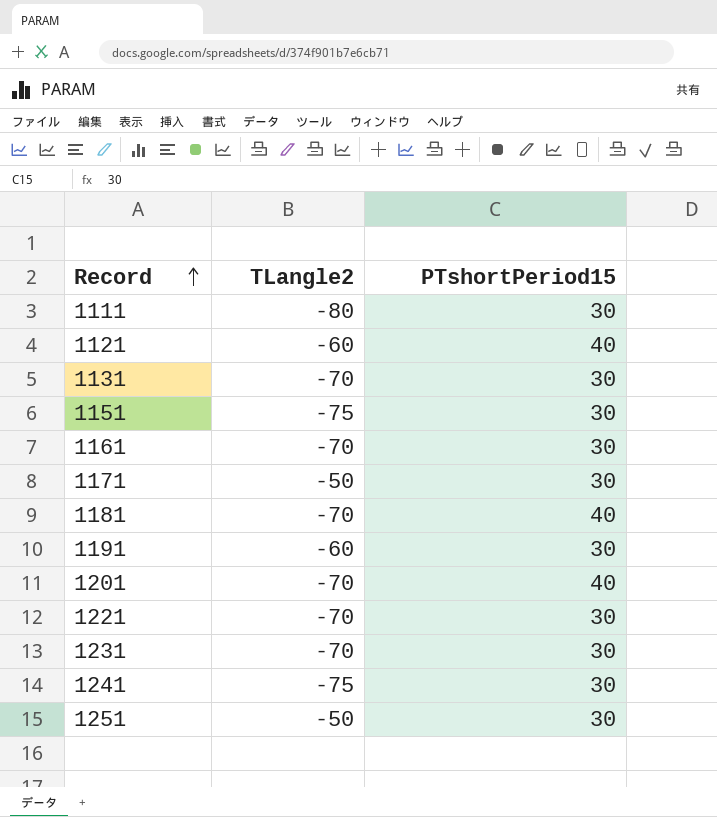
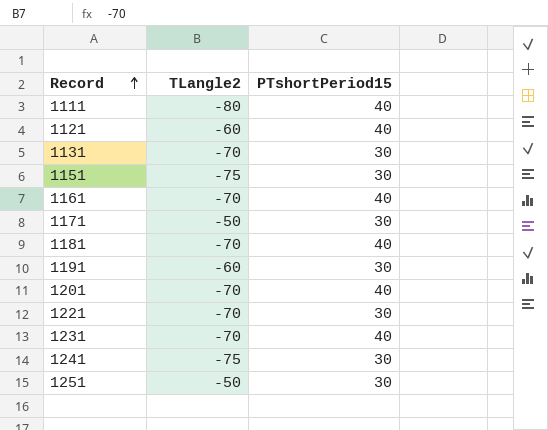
1111 | PTshortPeriod15: 30 -> 40
1161 | PTshortPeriod15: 30 -> 40
1231 | PTshortPeriod15: 30 -> 40

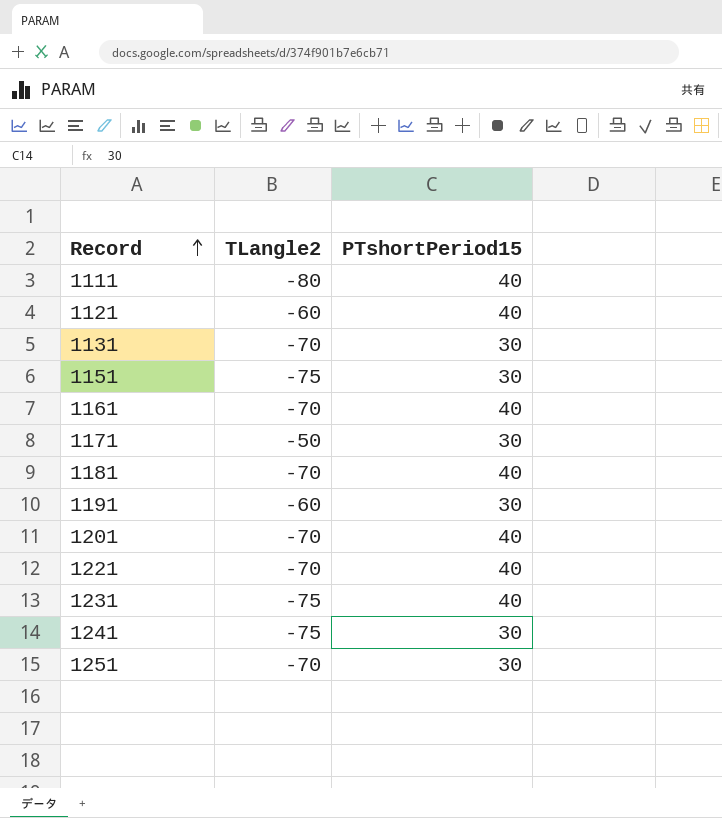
1221 | PTshortPeriod15: 30 -> 40
1231 | TLangle2: -70 -> -75
1251 | TLangle2: -50 -> -70

